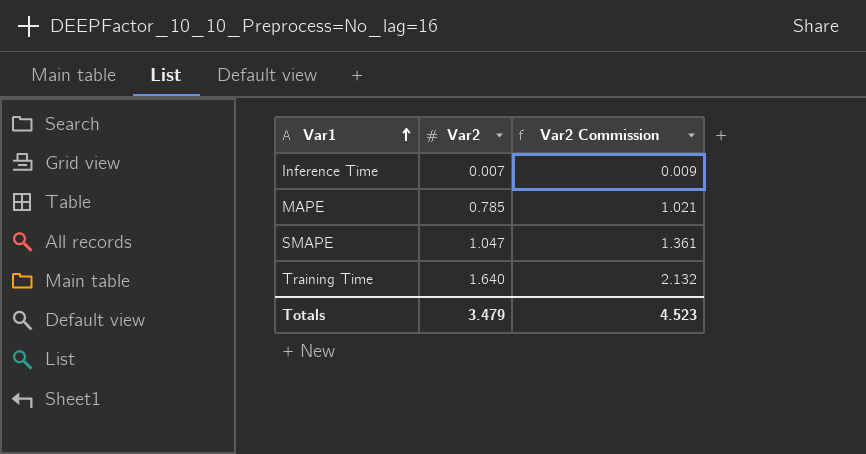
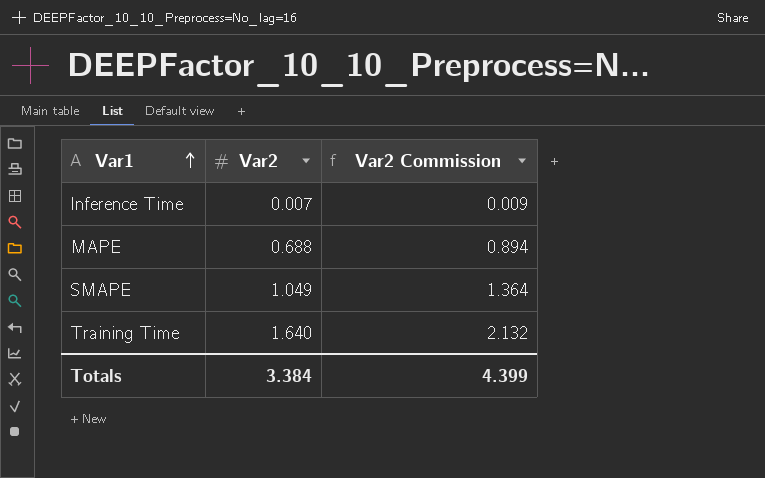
MAPE | Var2: 0.785 -> 0.688
MAPE | Var2 Commission: 1.021 -> 0.894
SMAPE | Var2: 1.047 -> 1.049
SMAPE | Var2 Commission: 1.361 -> 1.364
Totals | Var2: 3.479 -> 3.384
Totals | Var2 Commission: 4.523 -> 4.399

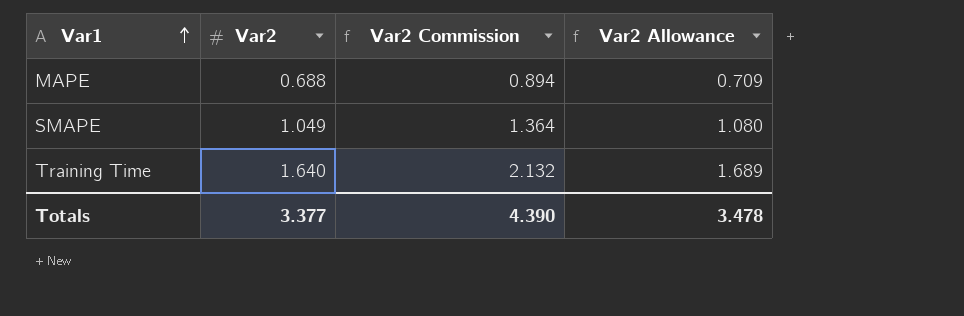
column Var2 Allowance | formula: none -> [Var2] * 1.03
row Inference Time: 0.007 | 0.009 -> none
Totals | Var2: 3.384 -> 3.377
Totals | Var2 Commission: 4.399 -> 4.390

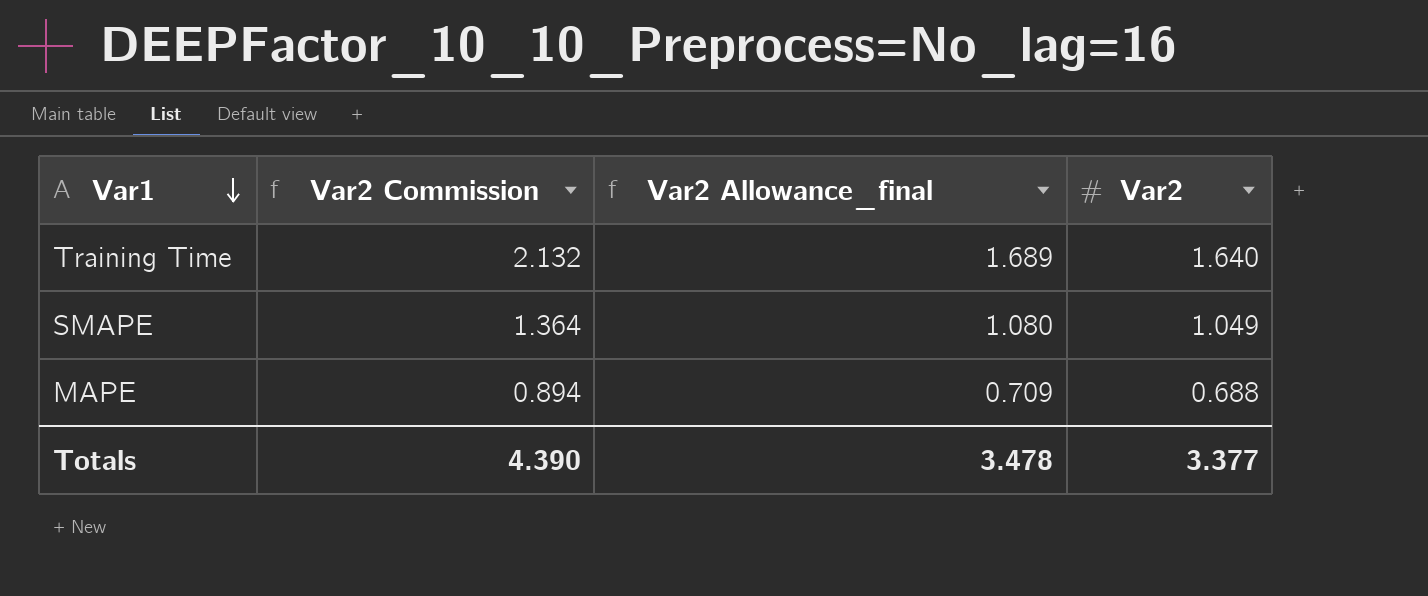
row order: Var1 ascending -> Var1 descending
column name: Var2 Allowance -> Var2 Allowance_final
column Var2 | position: 2 -> 4

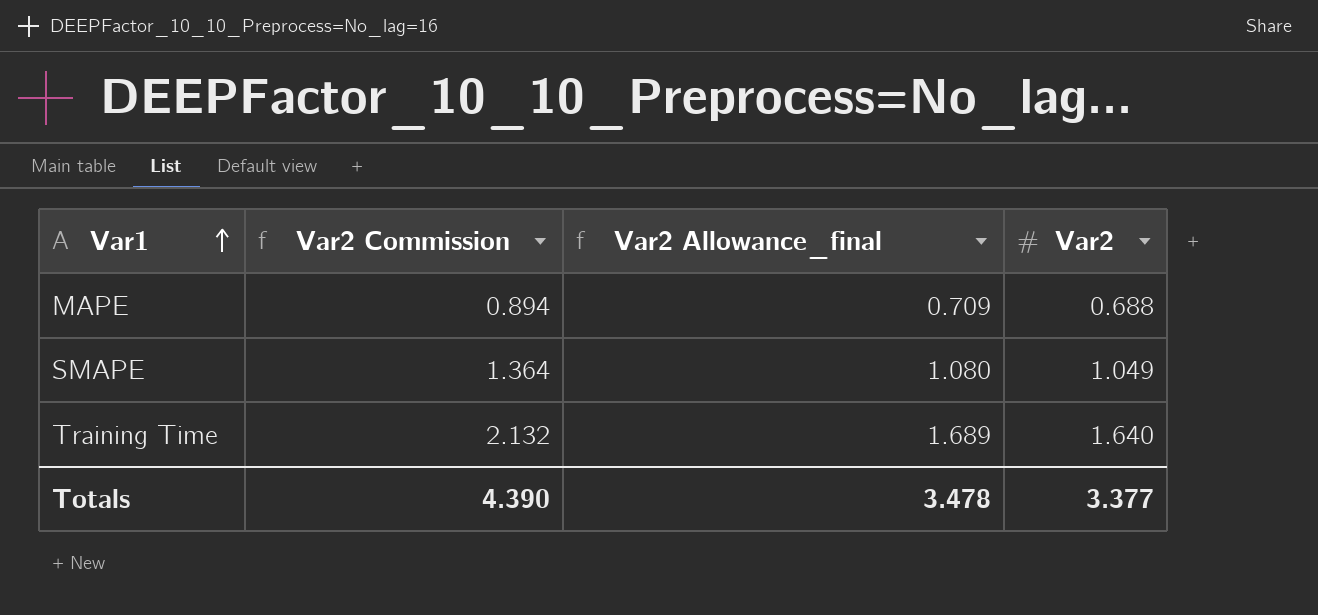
row order: Var1 descending -> Var1 ascending

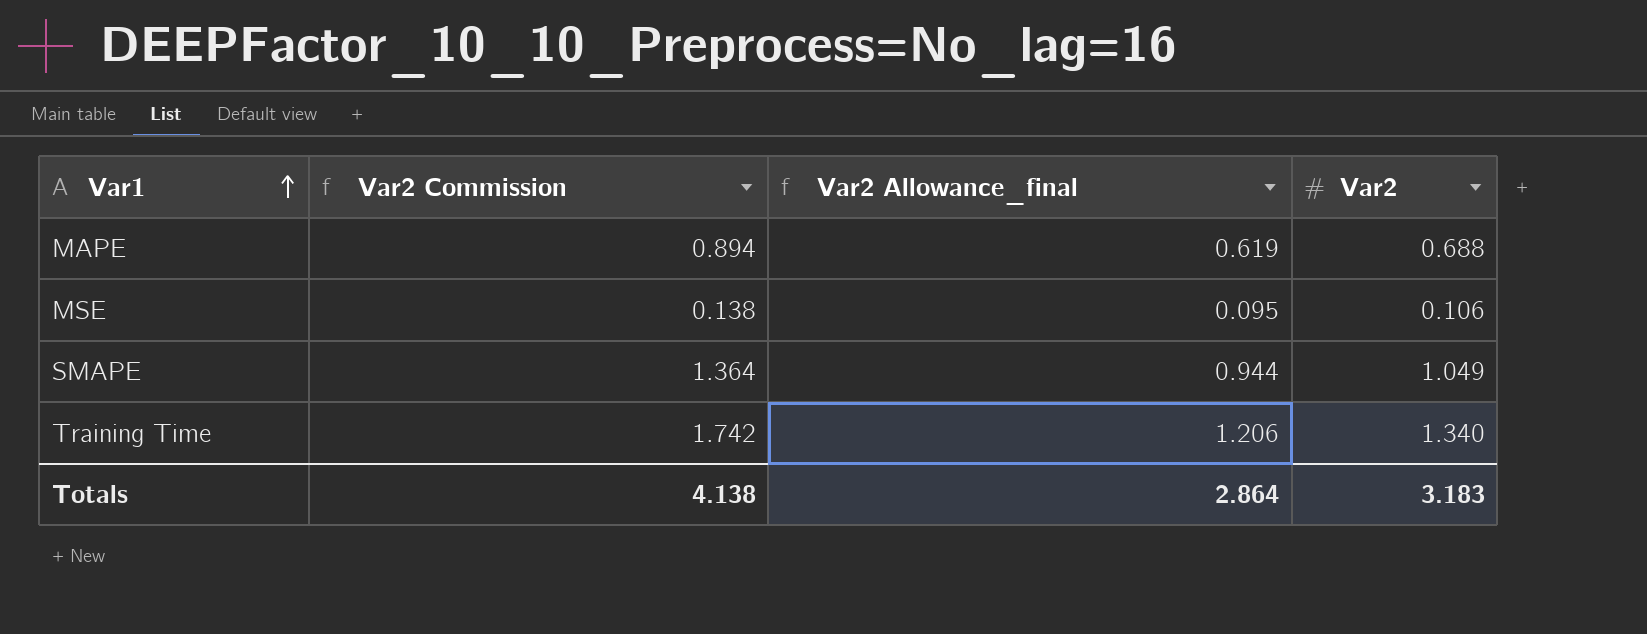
column Var2 Allowance_final | formula: [Var2] * 1.03 -> [Var2] * 0.9
row MSE: none -> 0.138 | 0.095 | 0.106
Training Time | Var2 Commission: 2.132 -> 1.742
Training Time | Var2: 1.640 -> 1.340
Totals | Var2 Commission: 4.390 -> 4.138
Totals | Var2 Allowance_final: 3.478 -> 2.864
Totals | Var2: 3.377 -> 3.183

